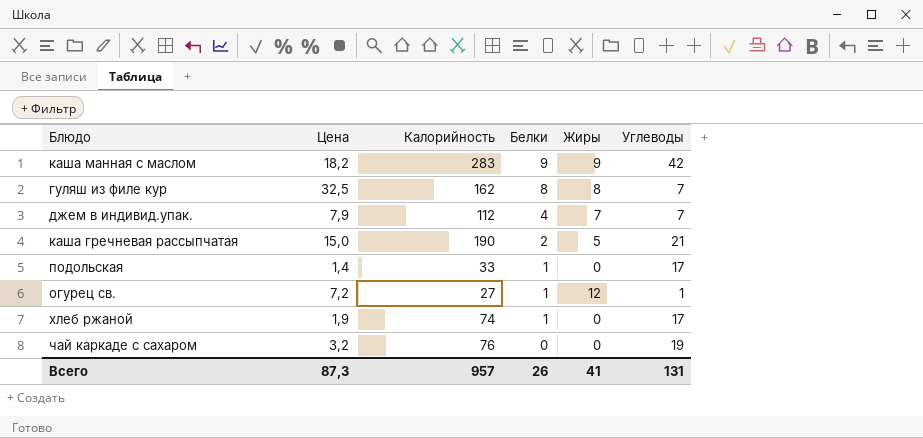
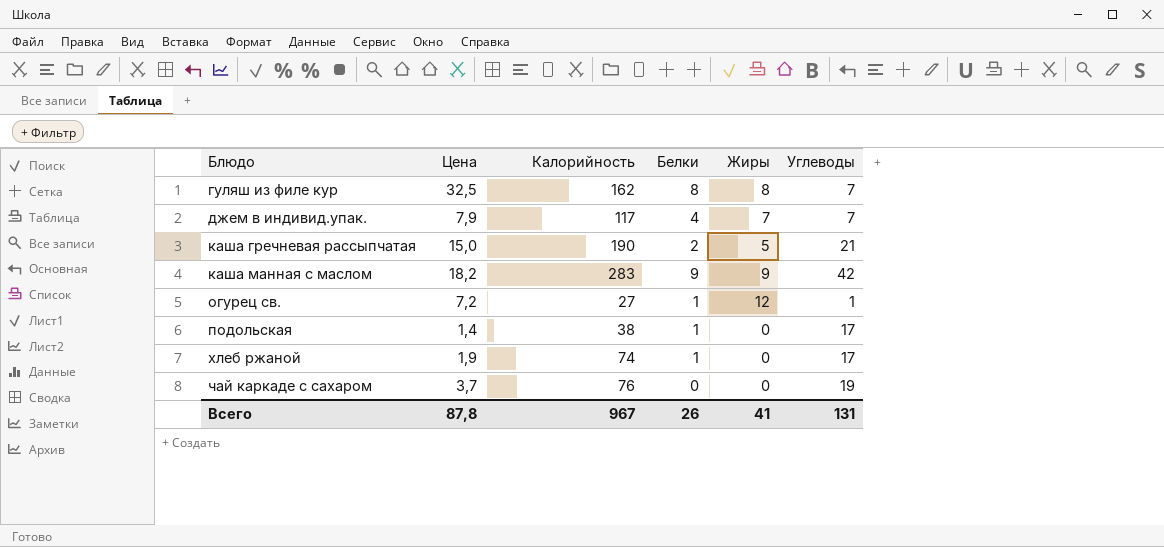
row order: Белки descending -> Блюдо ascending
джем в индивид.упак. | Калорийность: 112 -> 117
подольская | Калорийность: 33 -> 38
чай каркаде с сахаром | Цена: 3,2 -> 3,7
Всего | Цена: 87,3 -> 87,8
Всего | Калорийность: 957 -> 967

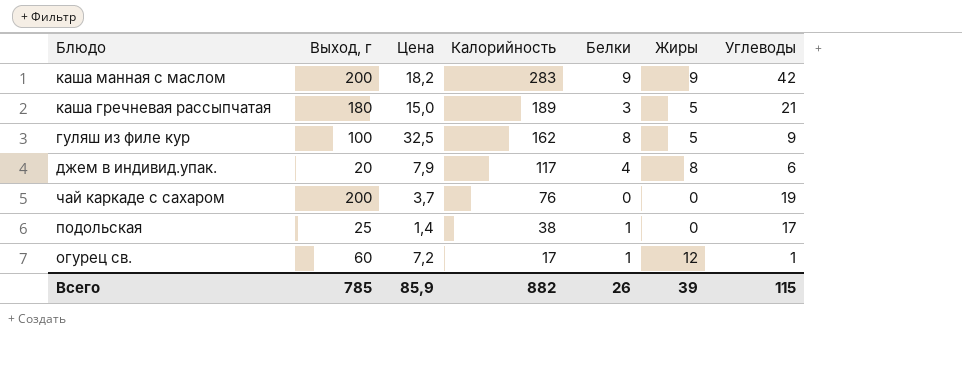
row order: Блюдо ascending -> Калорийность descending
column Выход, г | position: none -> 2
row хлеб ржаной: 1,9 | 74 | 1 | 0 | 17 -> none
каша гречневая рассыпчатая | Калорийность: 190 -> 189
каша гречневая рассыпчатая | Белки: 2 -> 3
гуляш из филе кур | Жиры: 8 -> 5
гуляш из филе кур | Углеводы: 7 -> 9
джем в индивид.упак. | Жиры: 7 -> 8
джем в индивид.упак. | Углеводы: 7 -> 6
огурец св. | Калорийность: 27 -> 17
Всего | Цена: 87,8 -> 85,9
Всего | Калорийность: 967 -> 882
Всего | Жиры: 41 -> 39
Всего | Углеводы: 131 -> 115

